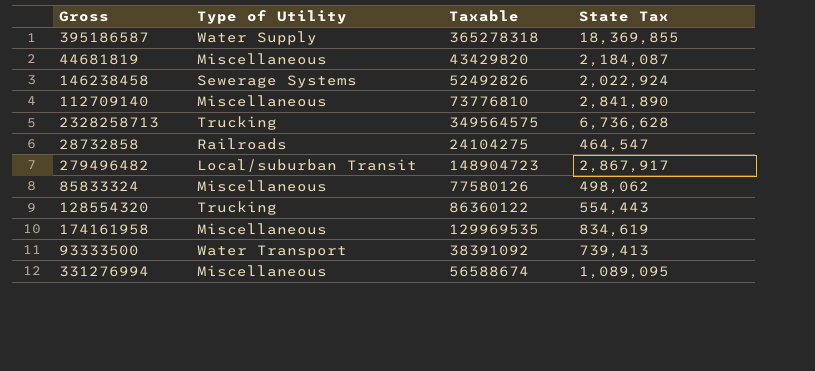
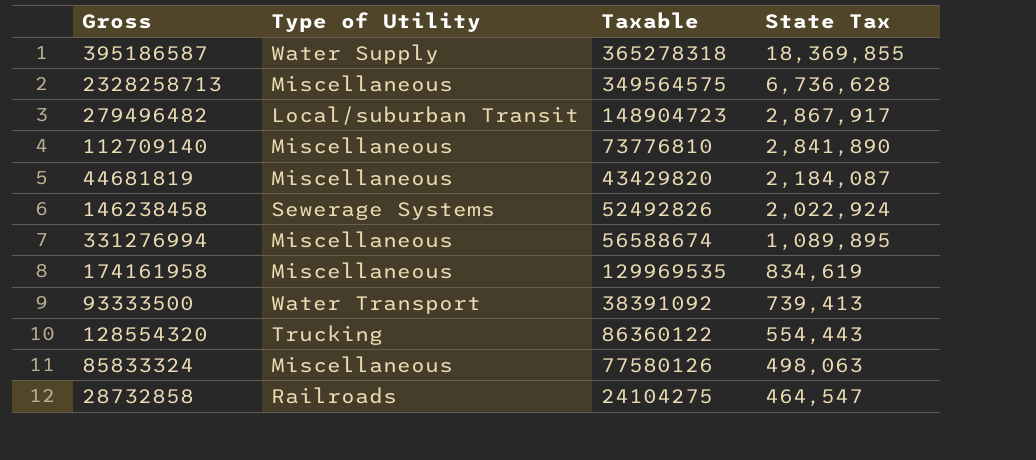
row order: none -> State Tax descending
2328258713 | Type of Utility: Trucking -> Miscellaneous
331276994 | State Tax: 1,089,095 -> 1,089,895
85833324 | State Tax: 498,062 -> 498,063

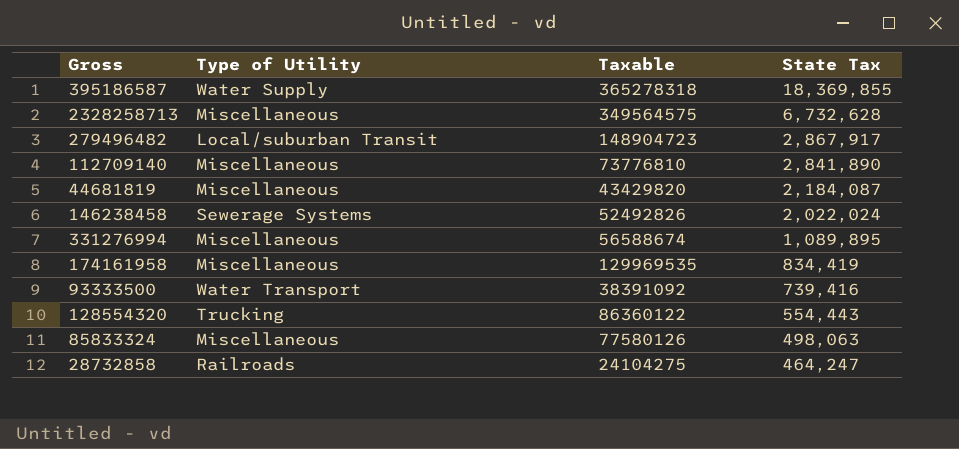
2328258713 | State Tax: 6,736,628 -> 6,732,628
146238458 | State Tax: 2,022,924 -> 2,022,024
174161958 | State Tax: 834,619 -> 834,419
93333500 | State Tax: 739,413 -> 739,416
28732858 | State Tax: 464,547 -> 464,247

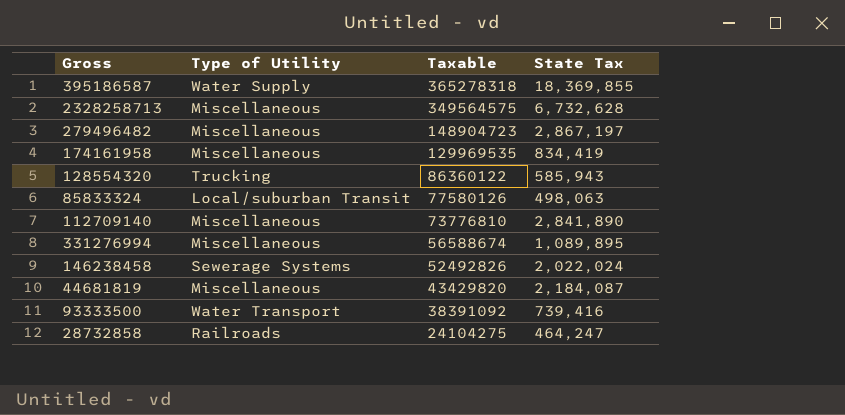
row order: State Tax descending -> Taxable descending
279496482 | Type of Utility: Local/suburban Transit -> Miscellaneous
279496482 | State Tax: 2,867,917 -> 2,867,197
128554320 | State Tax: 554,443 -> 585,943
85833324 | Type of Utility: Miscellaneous -> Local/suburban Transit

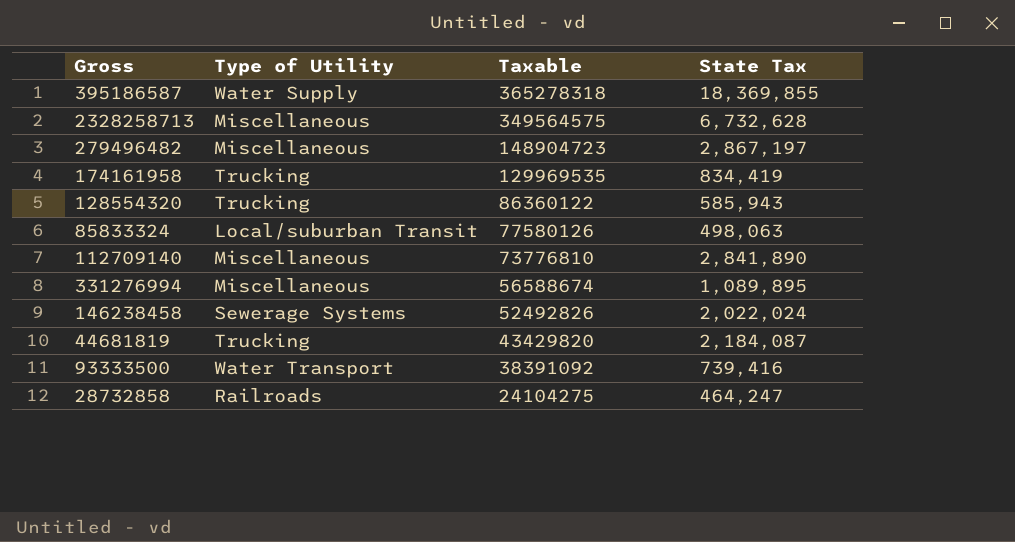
174161958 | Type of Utility: Miscellaneous -> Trucking
44681819 | Type of Utility: Miscellaneous -> Trucking

